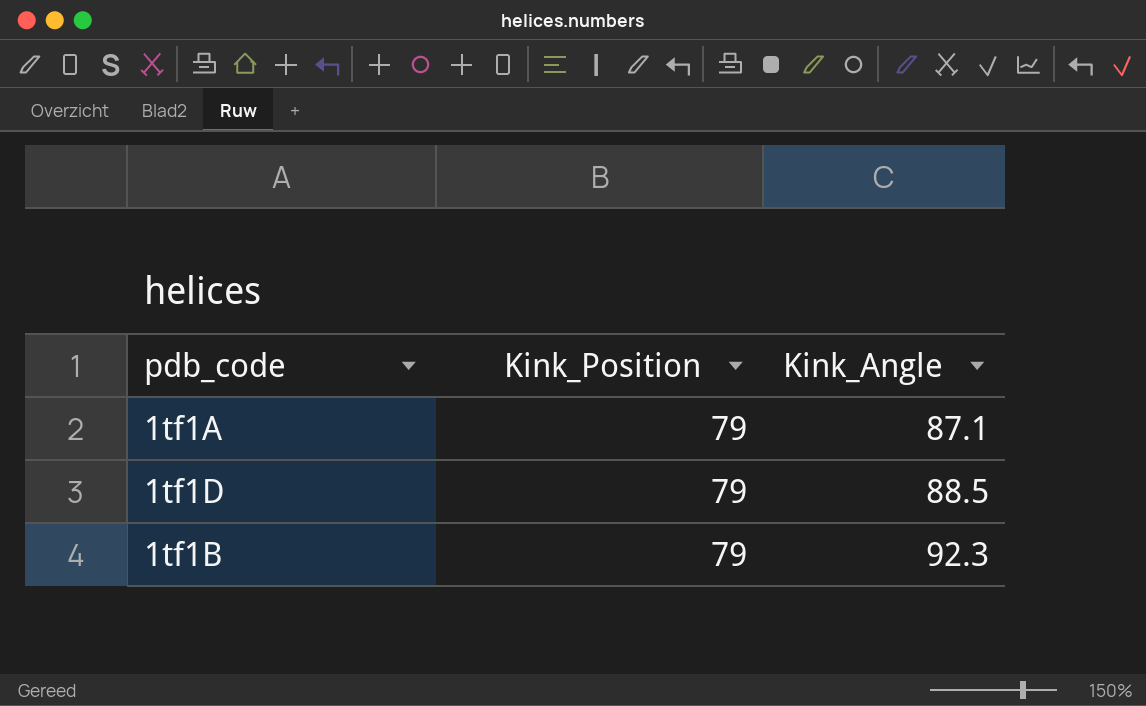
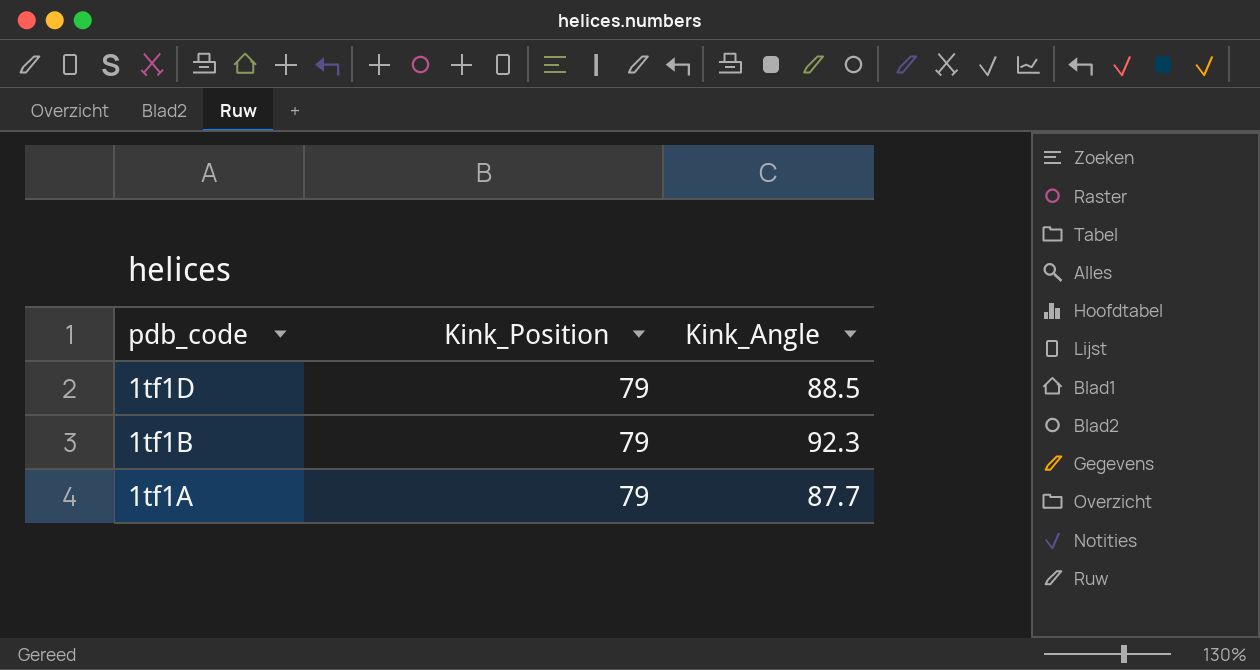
row order: Kink_Angle ascending -> pdb_code descending
1tf1A | Kink_Angle: 87.1 -> 87.7

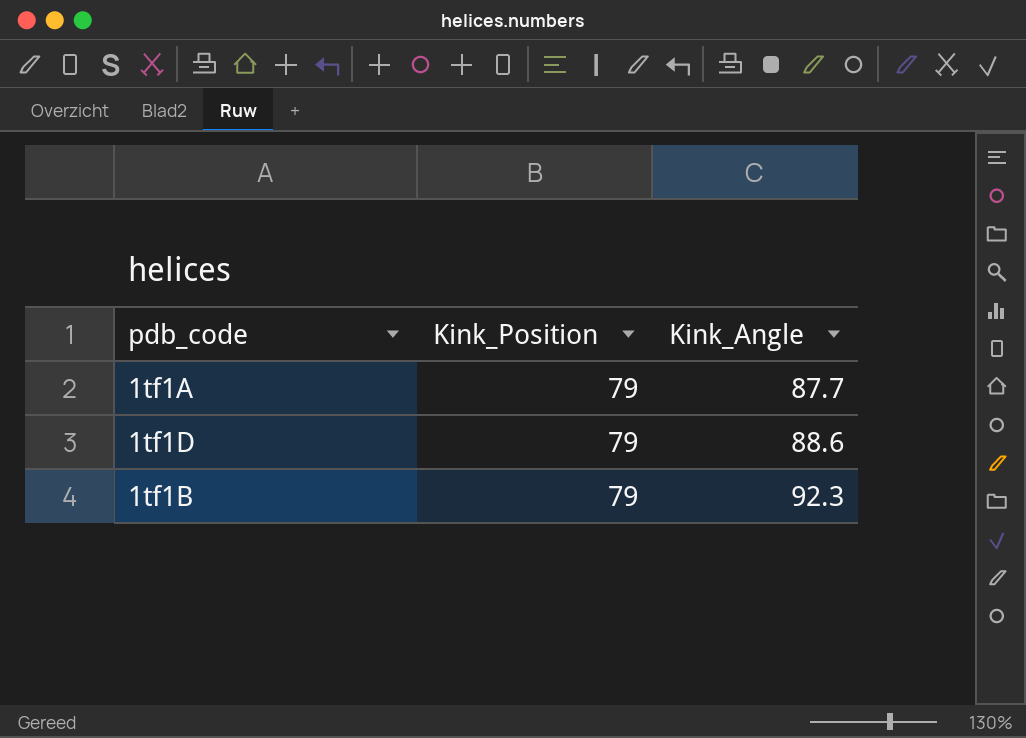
row order: pdb_code descending -> Kink_Angle ascending
1tf1D | Kink_Angle: 88.5 -> 88.6

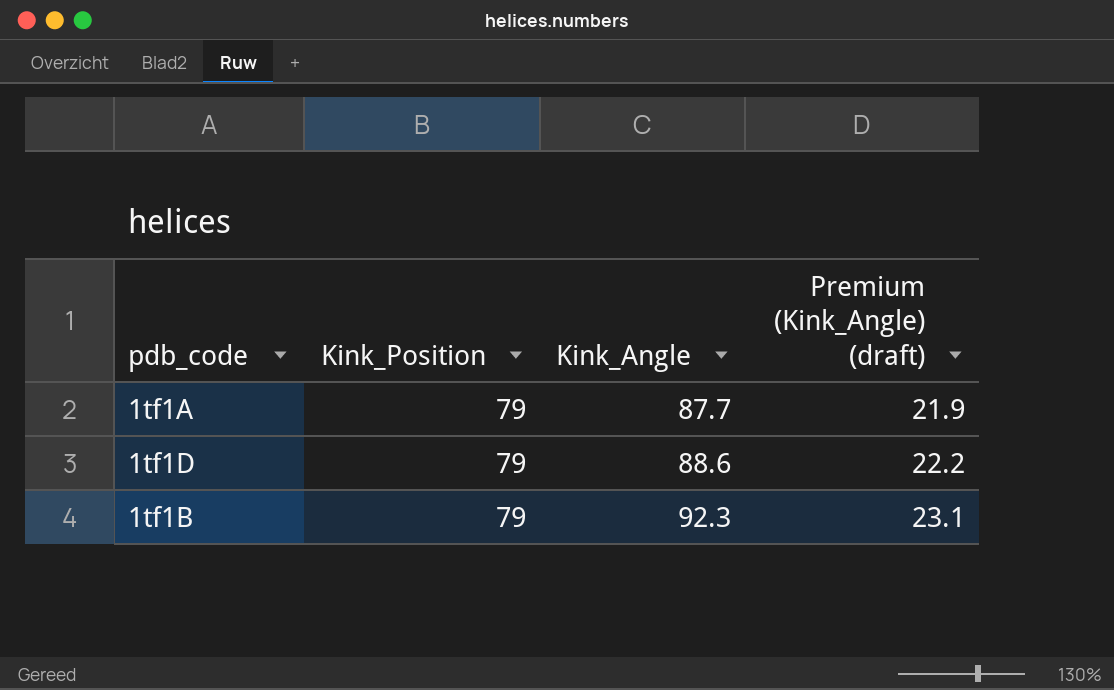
column Premium (Kink_Angle) (draft) | formula: none -> [Kink_Angle] * 0.25

